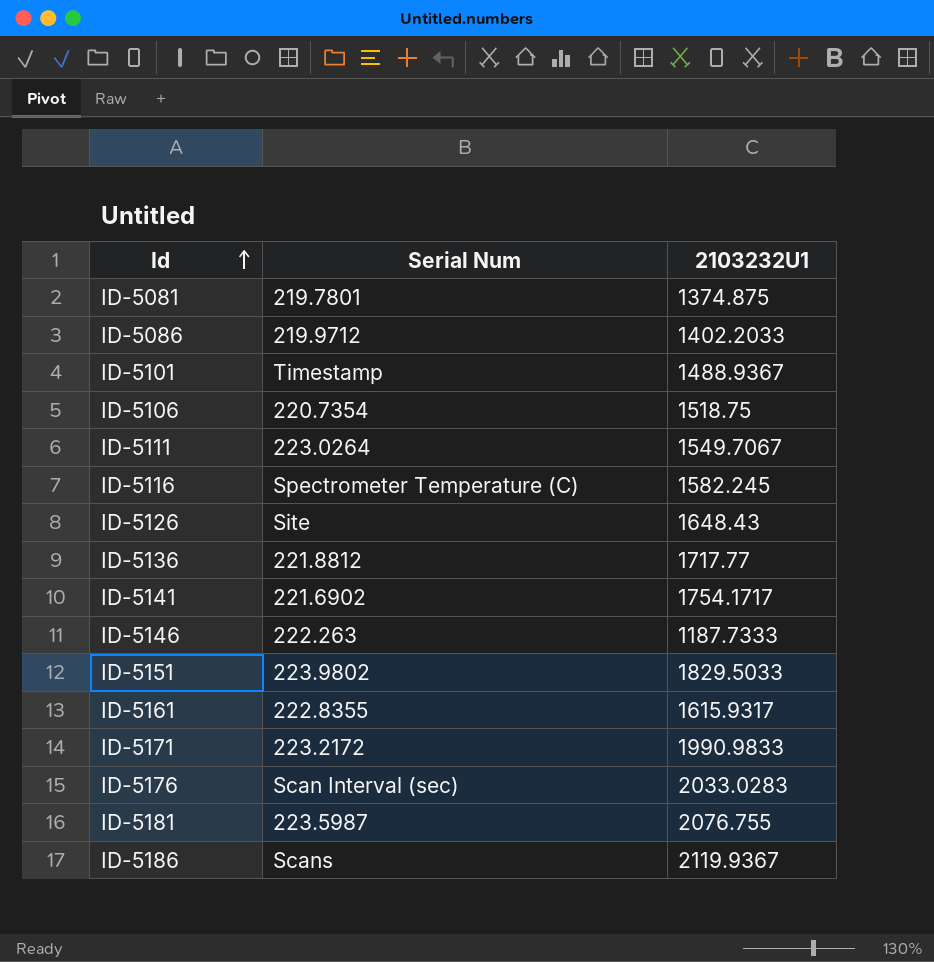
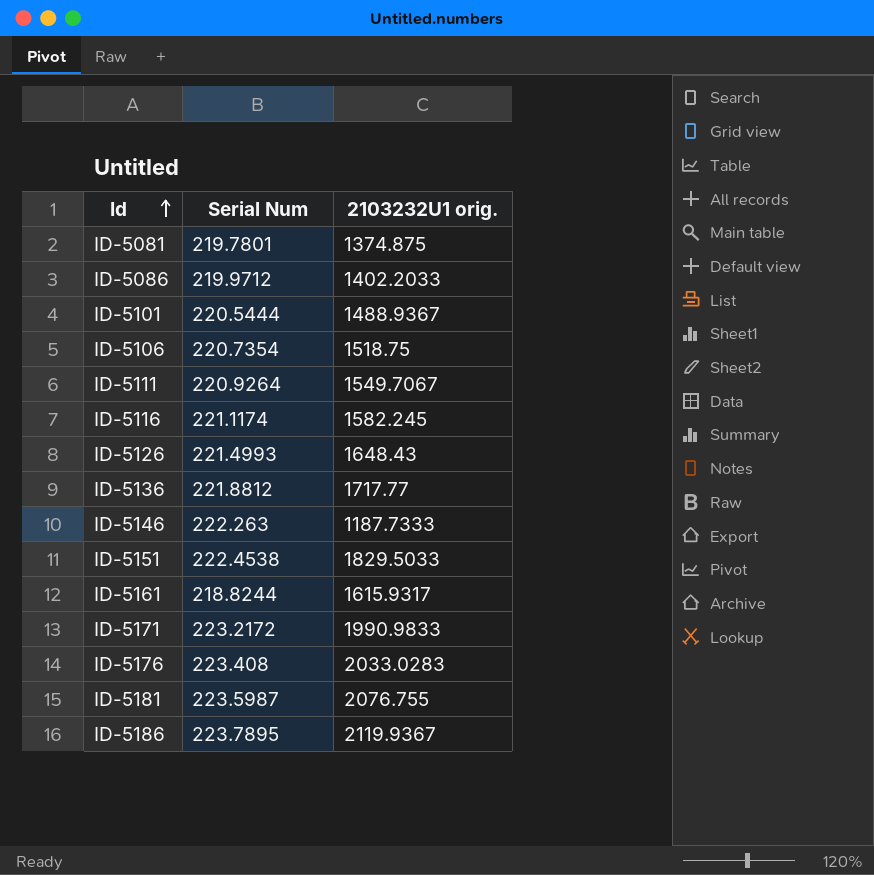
column name: 2103232U1 -> 2103232U1 orig.
row ID-5141: 221.6902 | 1754.1717 -> none
ID-5101 | Serial Num: Timestamp -> 220.5444
ID-5111 | Serial Num: 223.0264 -> 220.9264
ID-5116 | Serial Num: Spectrometer Temperature (C) -> 221.1174
ID-5126 | Serial Num: Site -> 221.4993
ID-5151 | Serial Num: 223.9802 -> 222.4538
ID-5161 | Serial Num: 222.8355 -> 218.8244
ID-5176 | Serial Num: Scan Interval (sec) -> 223.408
ID-5186 | Serial Num: Scans -> 223.7895

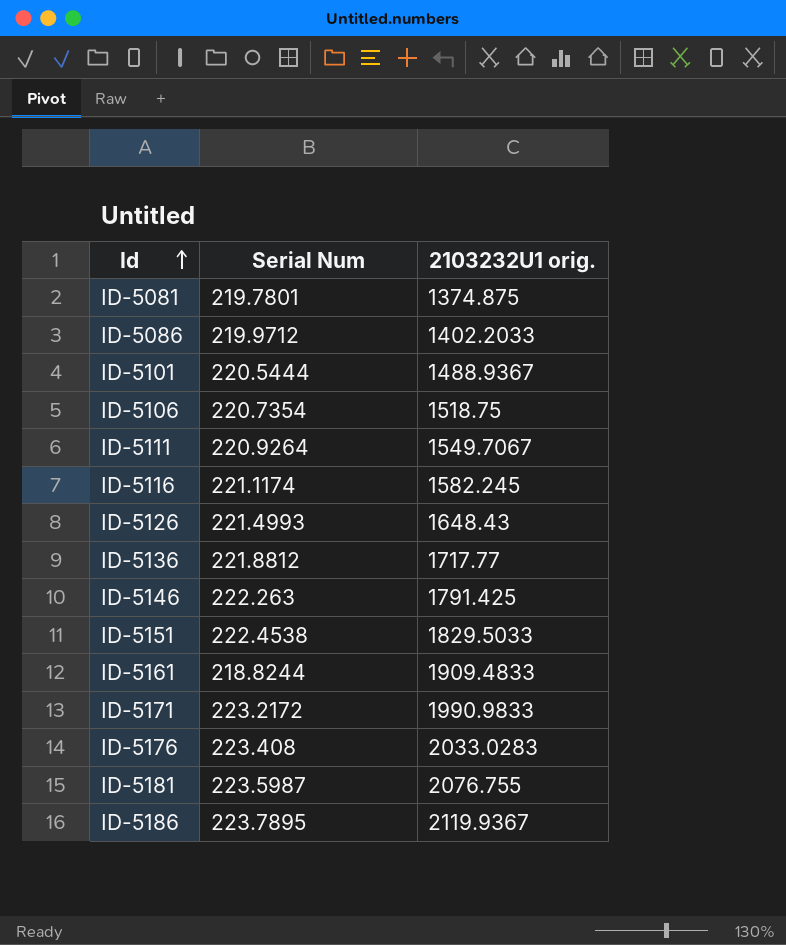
ID-5146 | 2103232U1 orig.: 1187.7333 -> 1791.425
ID-5161 | 2103232U1 orig.: 1615.9317 -> 1909.4833

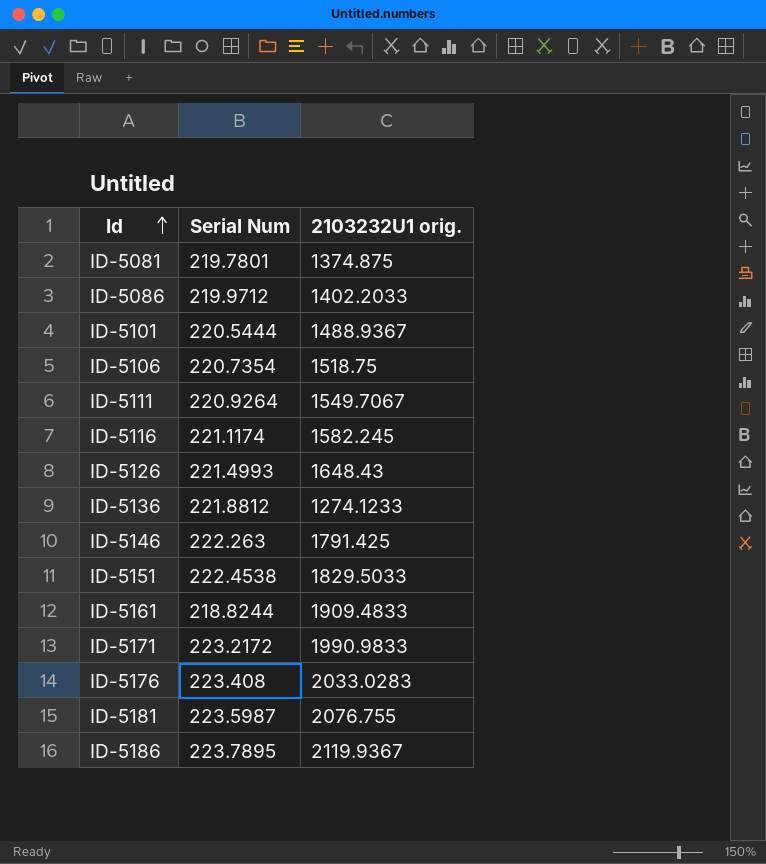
ID-5136 | 2103232U1 orig.: 1717.77 -> 1274.1233

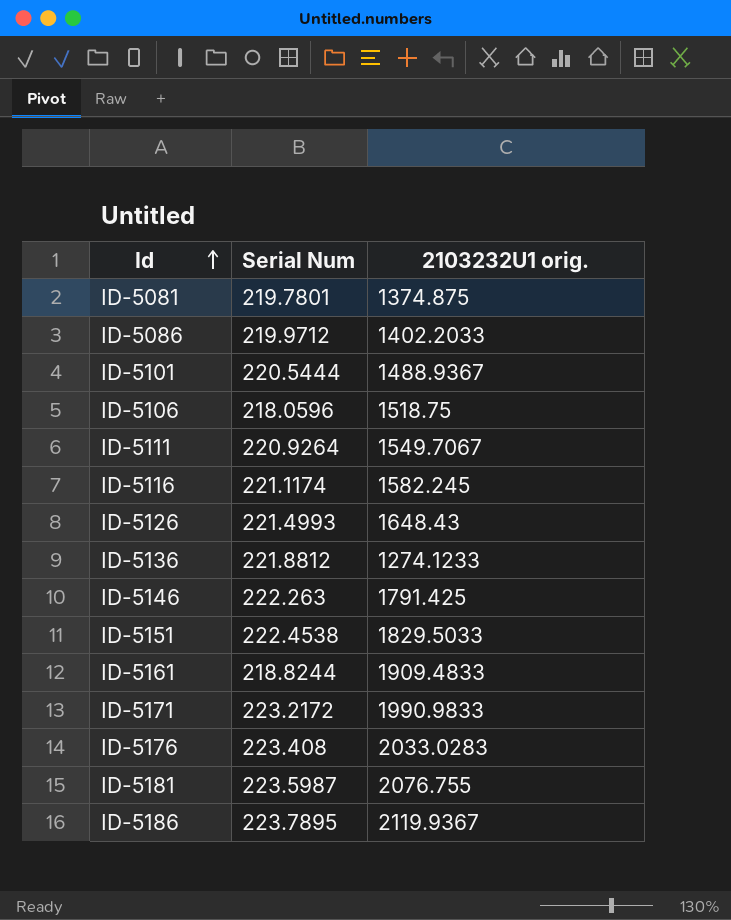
ID-5106 | Serial Num: 220.7354 -> 218.0596

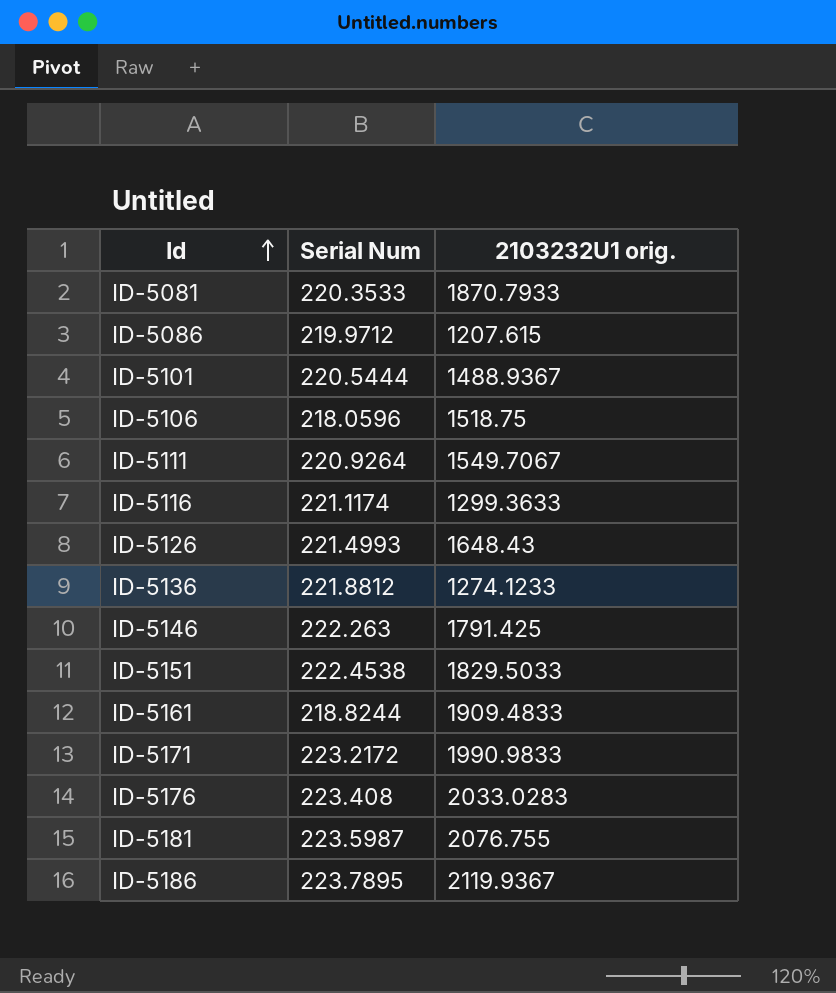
ID-5081 | Serial Num: 219.7801 -> 220.3533
ID-5081 | 2103232U1 orig.: 1374.875 -> 1870.7933
ID-5086 | 2103232U1 orig.: 1402.2033 -> 1207.615
ID-5116 | 2103232U1 orig.: 1582.245 -> 1299.3633

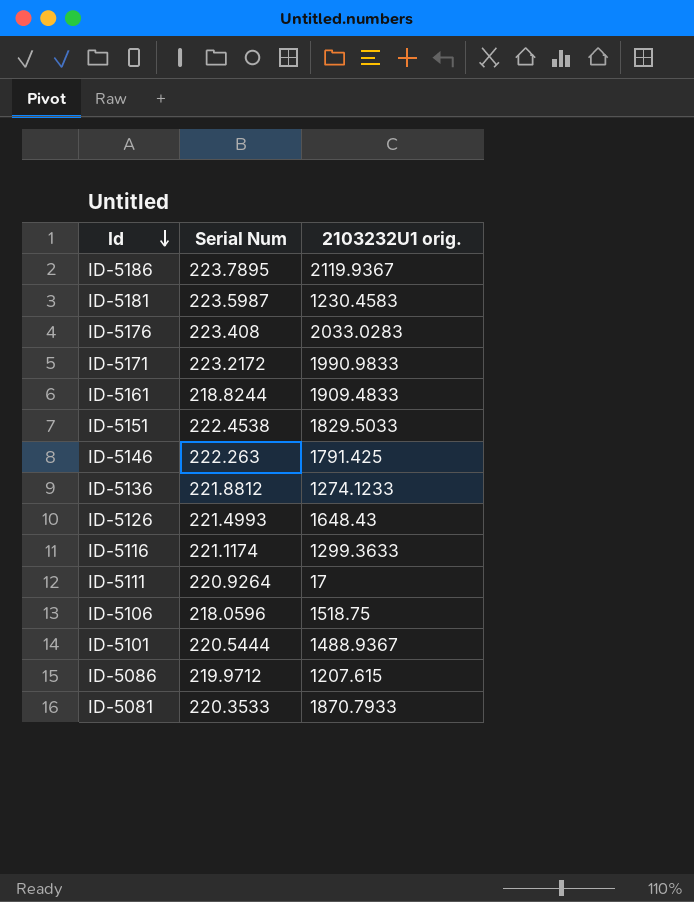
row order: Id ascending -> Id descending
ID-5181 | 2103232U1 orig.: 2076.755 -> 1230.4583
ID-5111 | 2103232U1 orig.: 1549.7067 -> 17

